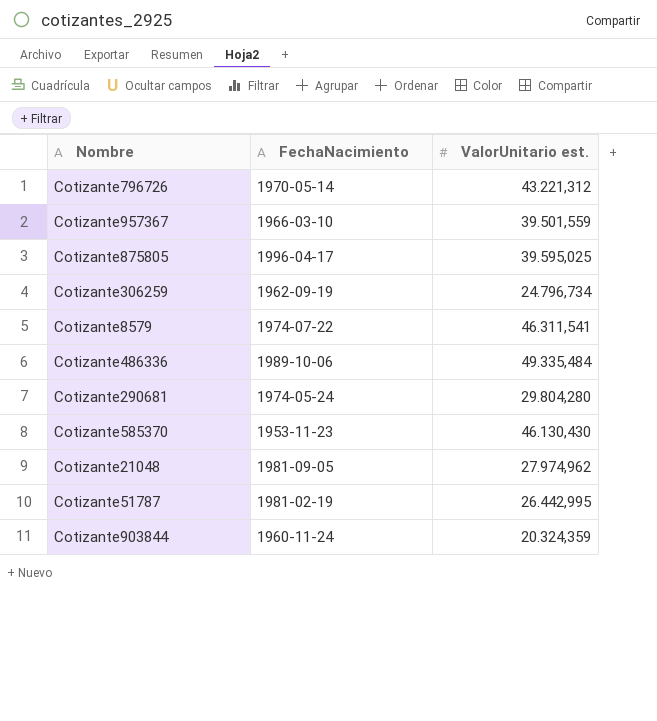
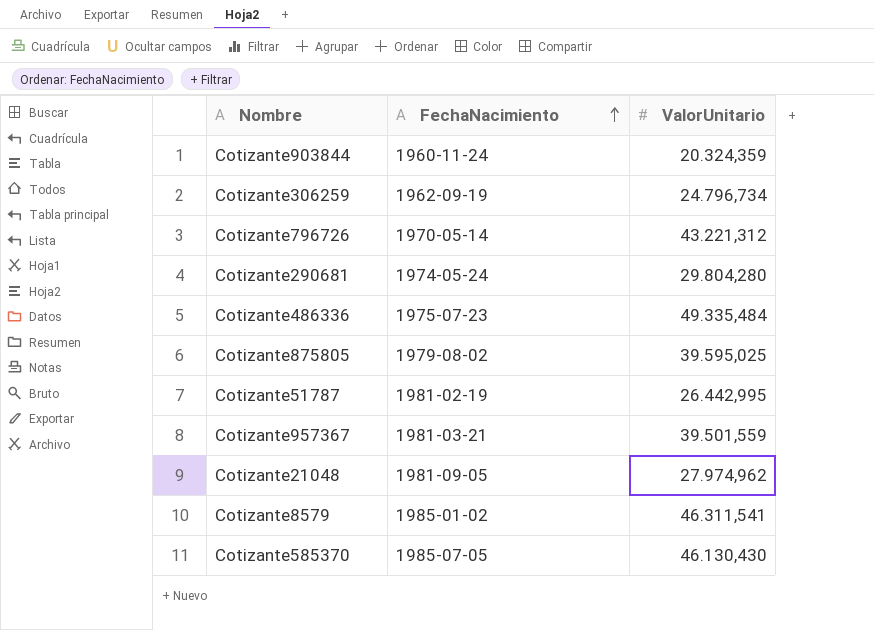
row order: none -> FechaNacimiento ascending
column name: ValorUnitario est. -> ValorUnitario
Cotizante486336 | FechaNacimiento: 1989-10-06 -> 1975-07-23
Cotizante875805 | FechaNacimiento: 1996-04-17 -> 1979-08-02
Cotizante957367 | FechaNacimiento: 1966-03-10 -> 1981-03-21
Cotizante8579 | FechaNacimiento: 1974-07-22 -> 1985-01-02
Cotizante585370 | FechaNacimiento: 1953-11-23 -> 1985-07-05

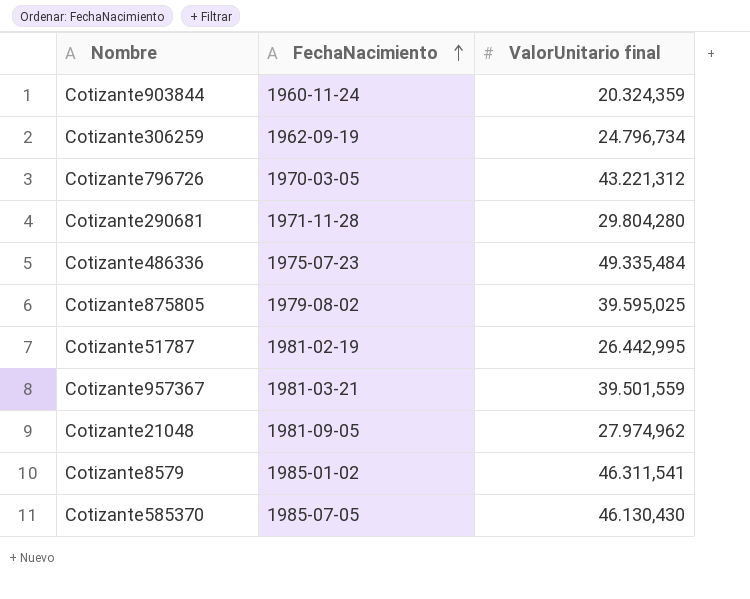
column name: ValorUnitario -> ValorUnitario final
Cotizante796726 | FechaNacimiento: 1970-05-14 -> 1970-03-05
Cotizante290681 | FechaNacimiento: 1974-05-24 -> 1971-11-28

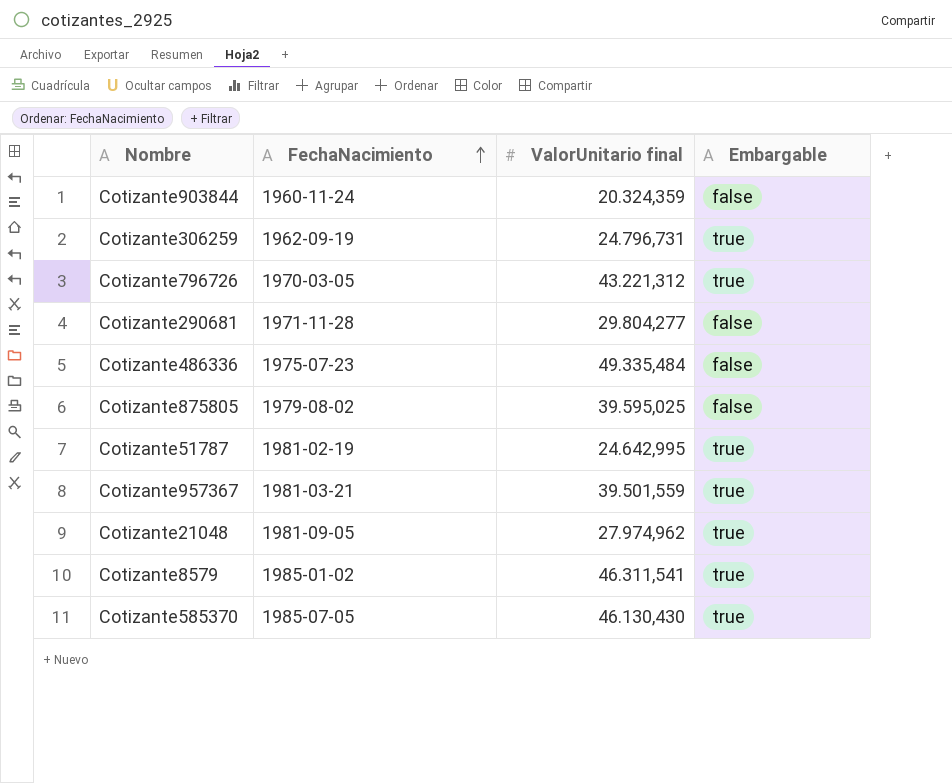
column Embargable | position: none -> 4
Cotizante306259 | ValorUnitario final: 24.796,734 -> 24.796,731
Cotizante290681 | ValorUnitario final: 29.804,280 -> 29.804,277
Cotizante51787 | ValorUnitario final: 26.442,995 -> 24.642,995

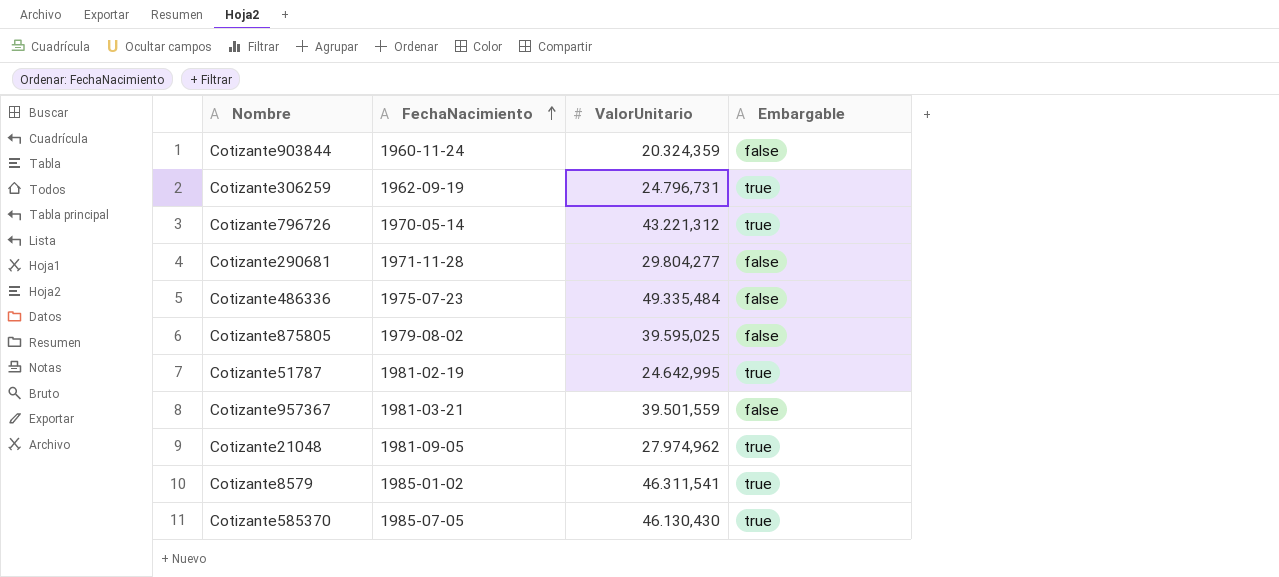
column name: ValorUnitario final -> ValorUnitario
Cotizante796726 | FechaNacimiento: 1970-03-05 -> 1970-05-14
Cotizante957367 | Embargable: true -> false

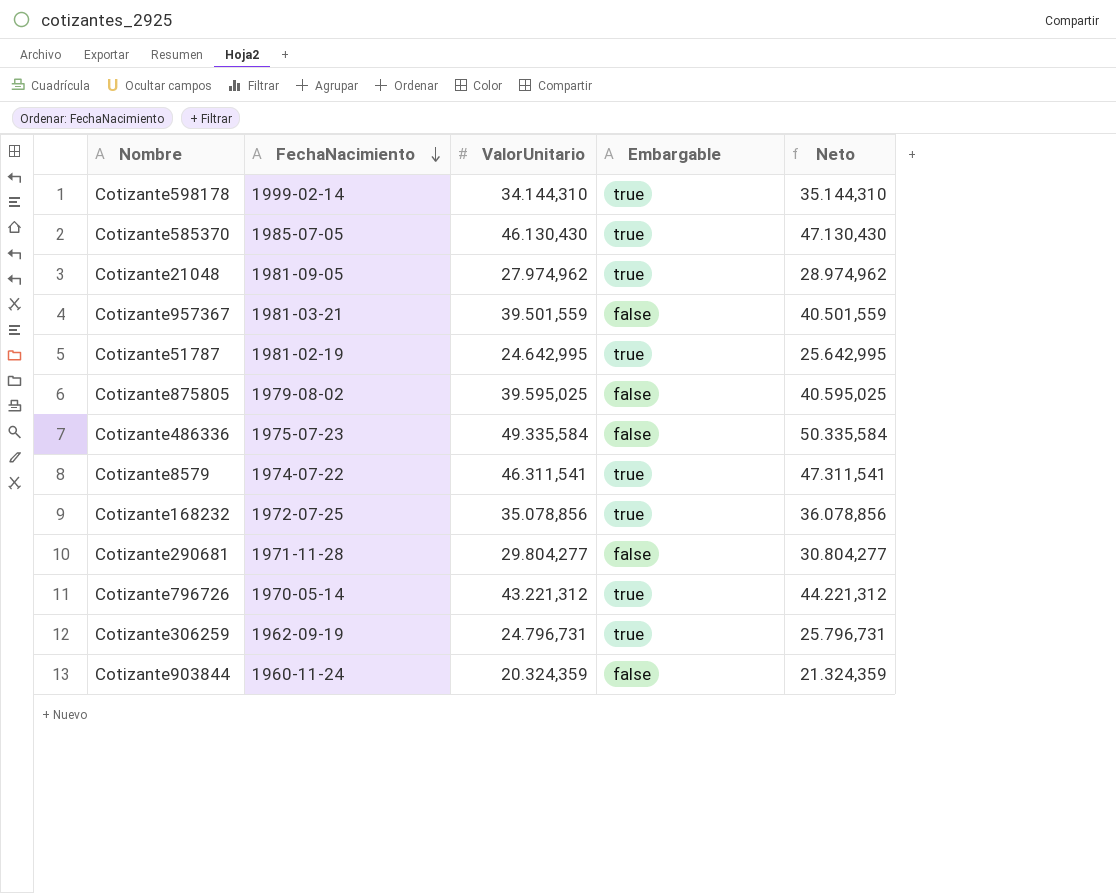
row order: FechaNacimiento ascending -> FechaNacimiento descending
column Neto | formula: none -> [ValorUnitario] + 1000
row Cotizante598178: none -> 1999-02-14 | 34.144,310 | true | 35.144,310
Cotizante486336 | ValorUnitario: 49.335,484 -> 49.335,584
Cotizante8579 | FechaNacimiento: 1985-01-02 -> 1974-07-22
row Cotizante168232: none -> 1972-07-25 | 35.078,856 | true | 36.078,856

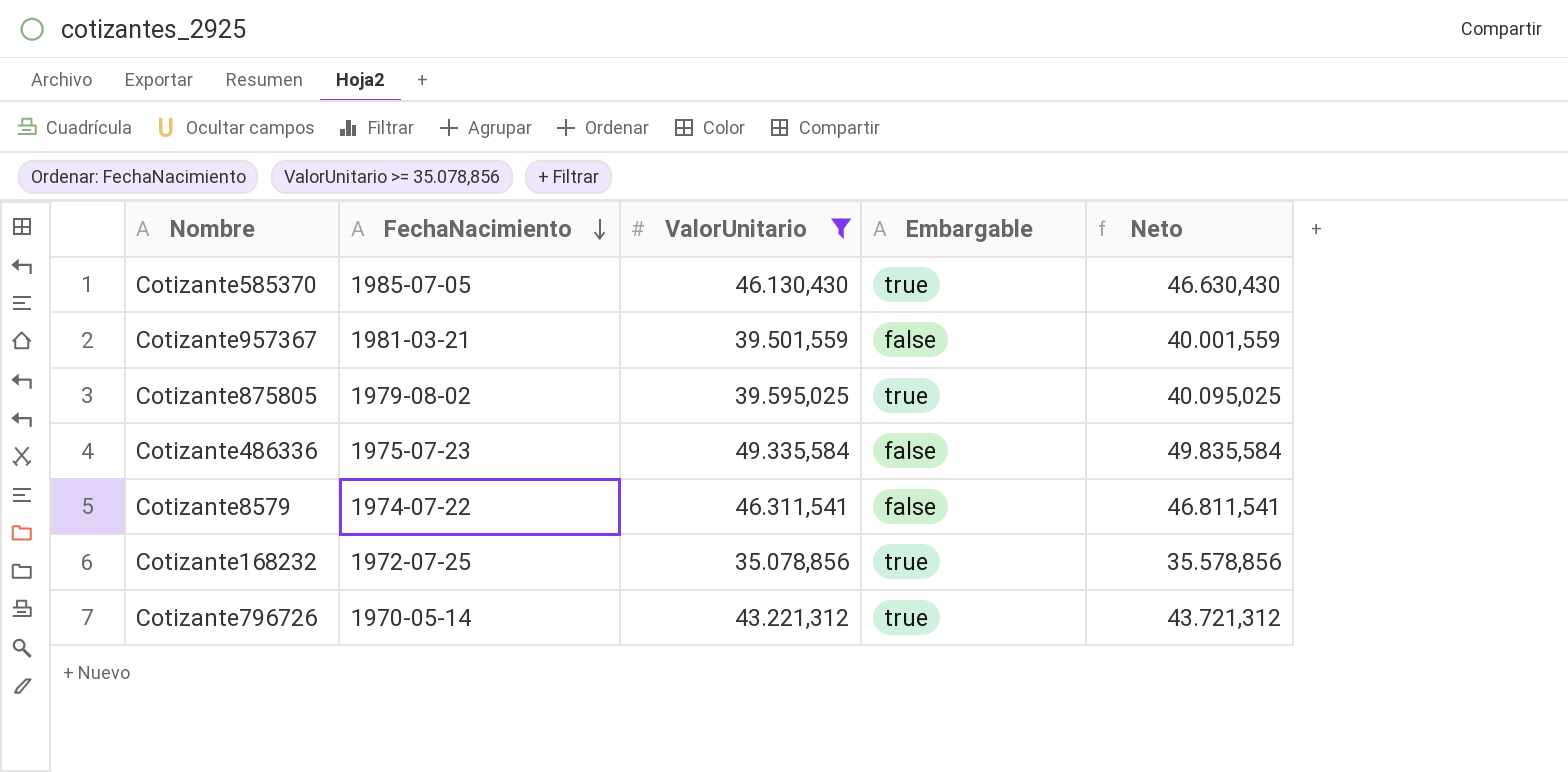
filter: none -> ValorUnitario >= 35.078,856
column Neto | formula: [ValorUnitario] + 1000 -> [ValorUnitario] + 500
Cotizante875805 | Embargable: false -> true
Cotizante8579 | Embargable: true -> false

